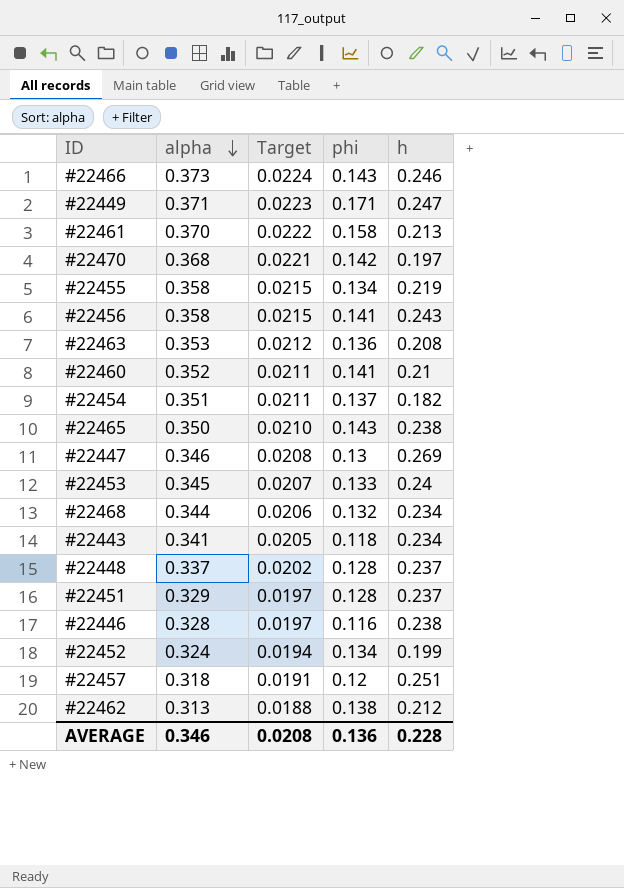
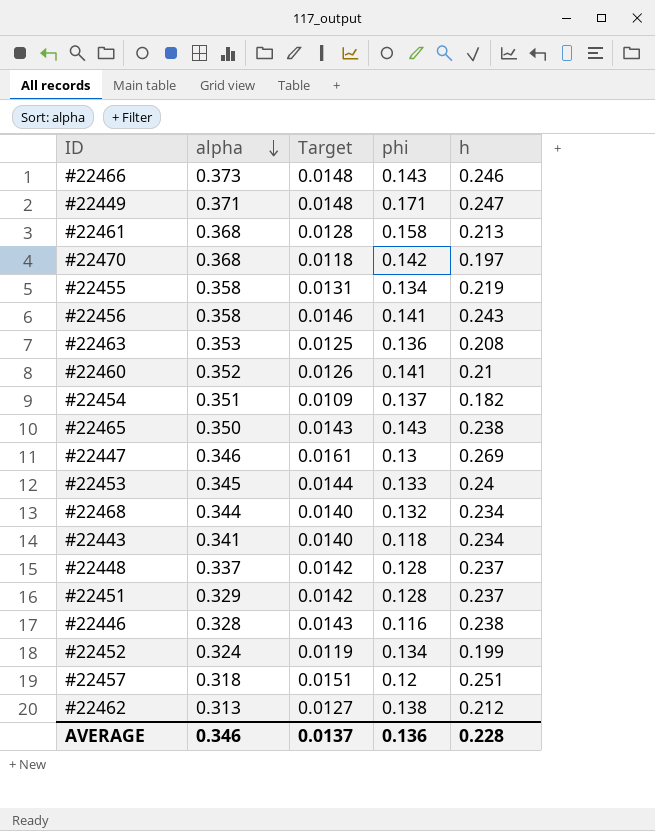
column Target | formula: [alpha] * 0.06 -> [h] * 0.06
#22461 | alpha: 0.370 -> 0.368
AVERAGE | Target: 0.0208 -> 0.0137

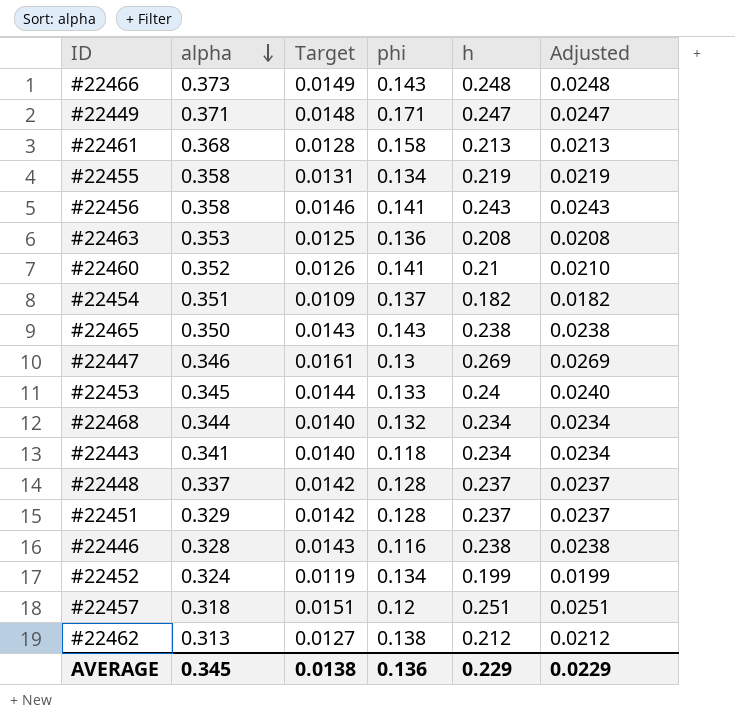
column Adjusted | formula: none -> [h] * 0.1
row #22470: 0.368 | 0.0118 | 0.142 | 0.197 -> none
#22466 | Target: 0.0148 -> 0.0149
#22466 | h: 0.246 -> 0.248
AVERAGE | alpha: 0.346 -> 0.345
AVERAGE | Target: 0.0137 -> 0.0138
AVERAGE | h: 0.228 -> 0.229

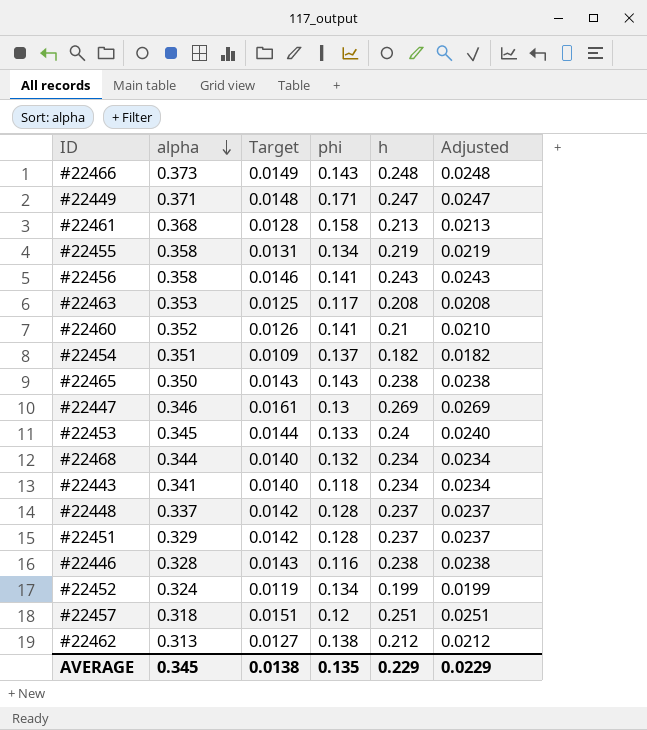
#22463 | phi: 0.136 -> 0.117
AVERAGE | phi: 0.136 -> 0.135

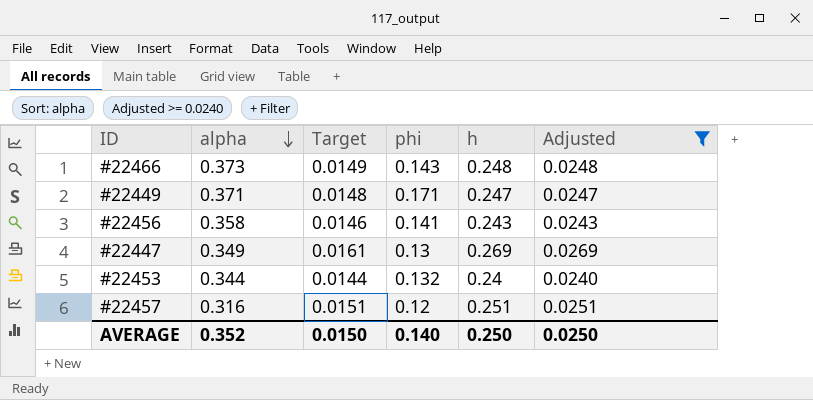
filter: none -> Adjusted >= 0.0240
#22447 | alpha: 0.346 -> 0.349
#22453 | alpha: 0.345 -> 0.344
#22453 | phi: 0.133 -> 0.132
#22457 | alpha: 0.318 -> 0.316
AVERAGE | alpha: 0.345 -> 0.352
AVERAGE | Target: 0.0138 -> 0.0150
AVERAGE | phi: 0.135 -> 0.140
AVERAGE | h: 0.229 -> 0.250
AVERAGE | Adjusted: 0.0229 -> 0.0250

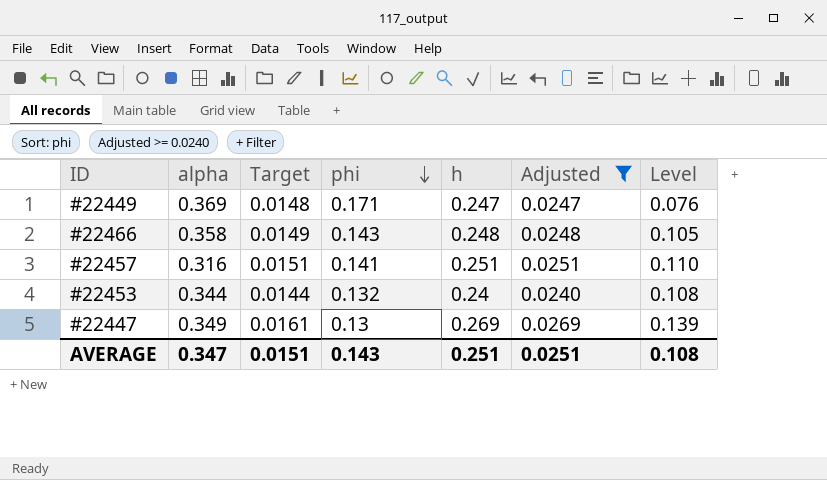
row order: alpha descending -> phi descending
column Level | formula: none -> [h] - [phi]
row #22456: 0.358 | 0.0146 | 0.141 | 0.243 | 0.0243 -> none
#22449 | alpha: 0.371 -> 0.369
#22466 | alpha: 0.373 -> 0.358
#22457 | phi: 0.12 -> 0.141
AVERAGE | alpha: 0.352 -> 0.347
AVERAGE | Target: 0.0150 -> 0.0151
AVERAGE | phi: 0.140 -> 0.143
AVERAGE | h: 0.250 -> 0.251
AVERAGE | Adjusted: 0.0250 -> 0.0251

